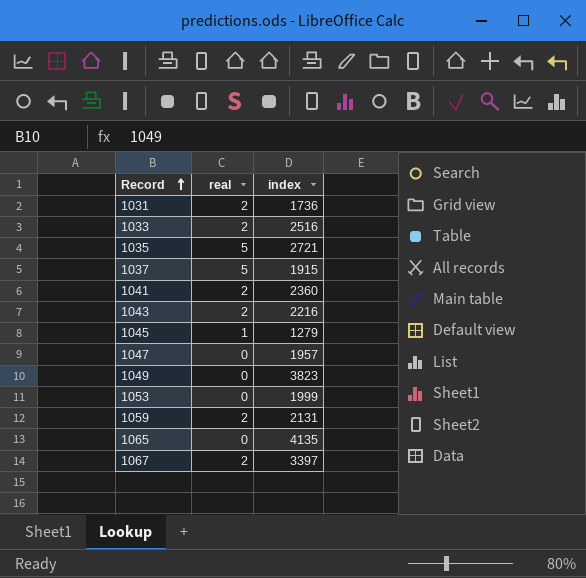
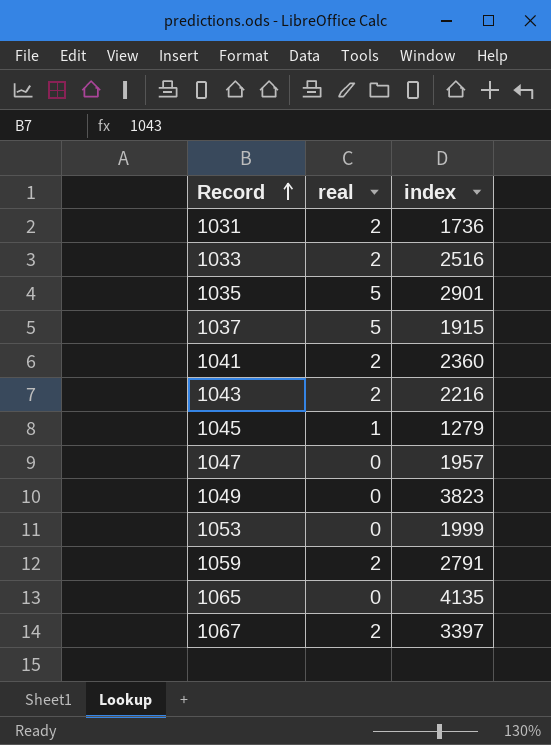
1035 | index: 2721 -> 2901
1059 | index: 2131 -> 2791

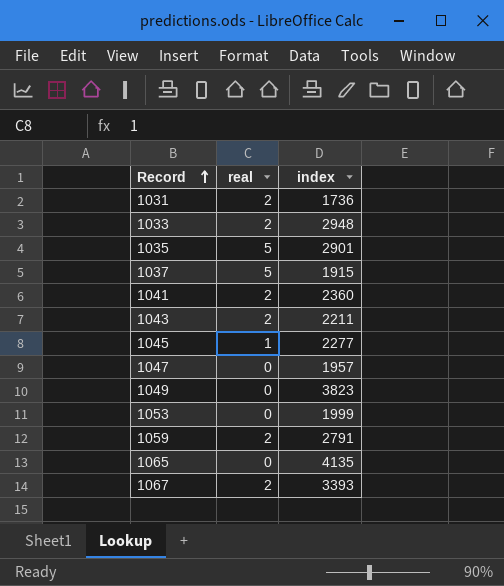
1033 | index: 2516 -> 2948
1043 | index: 2216 -> 2211
1045 | index: 1279 -> 2277
1067 | index: 3397 -> 3393

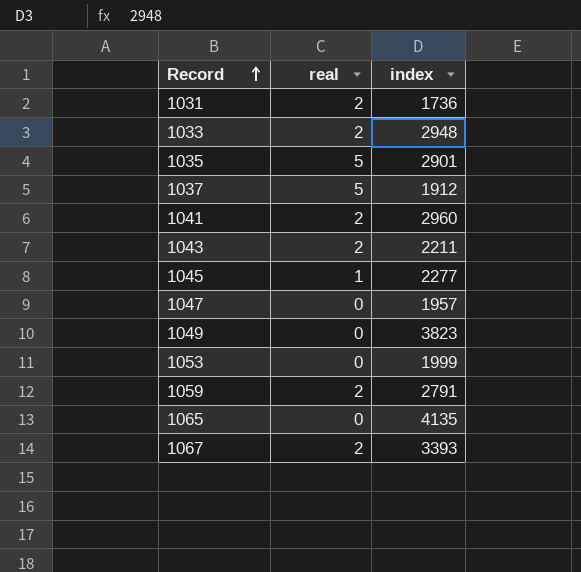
1037 | index: 1915 -> 1912
1041 | index: 2360 -> 2960

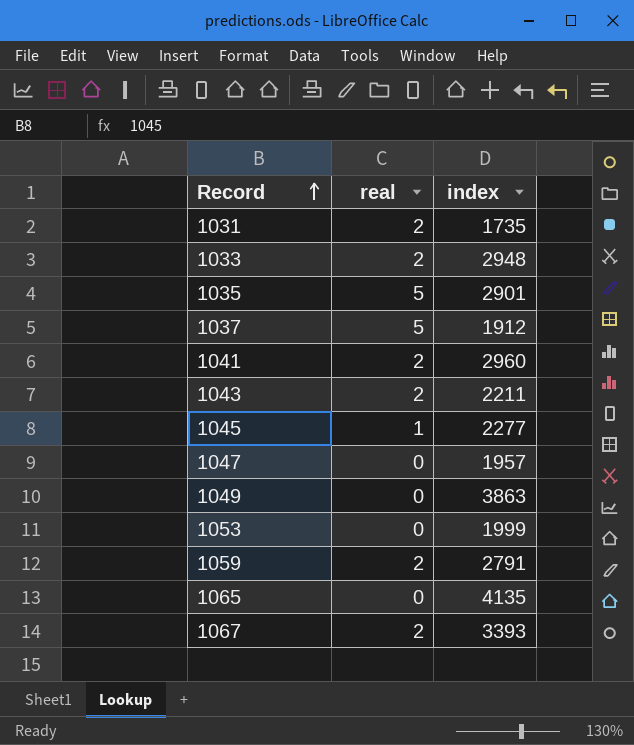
1031 | index: 1736 -> 1735
1049 | index: 3823 -> 3863

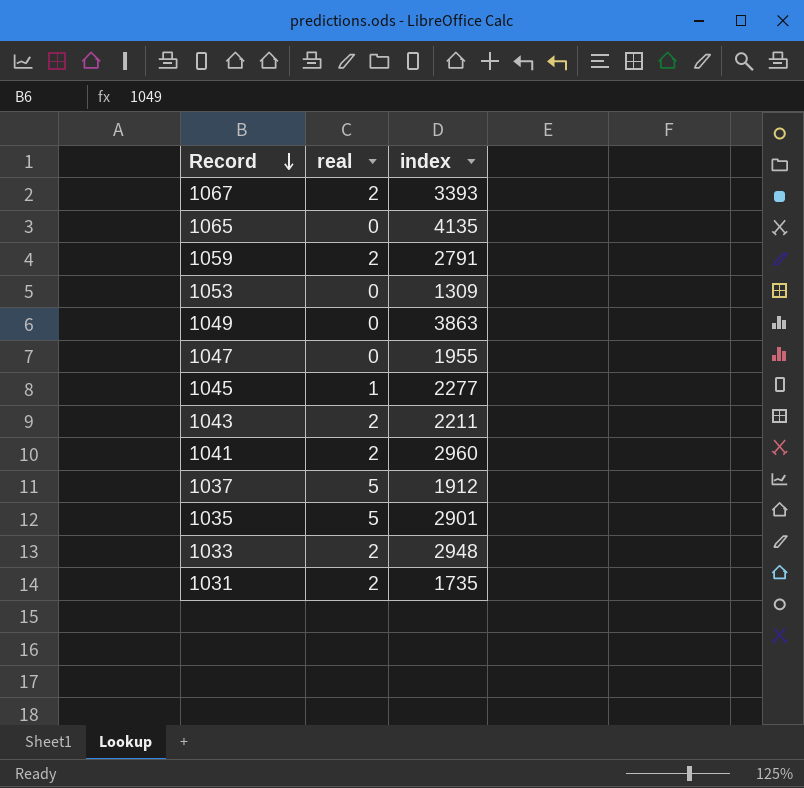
row order: Record ascending -> Record descending
1053 | index: 1999 -> 1309
1047 | index: 1957 -> 1955

